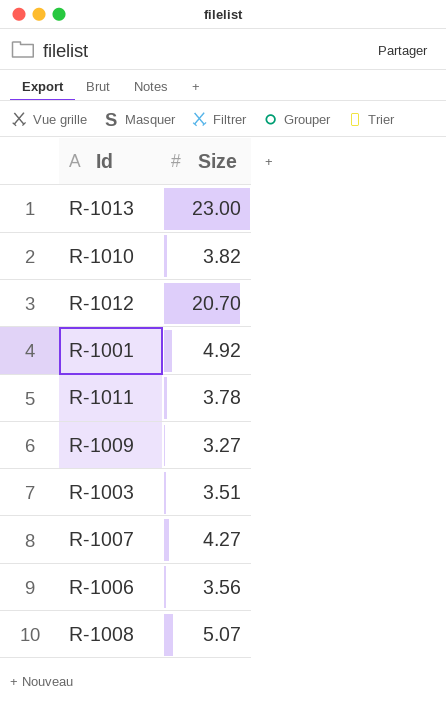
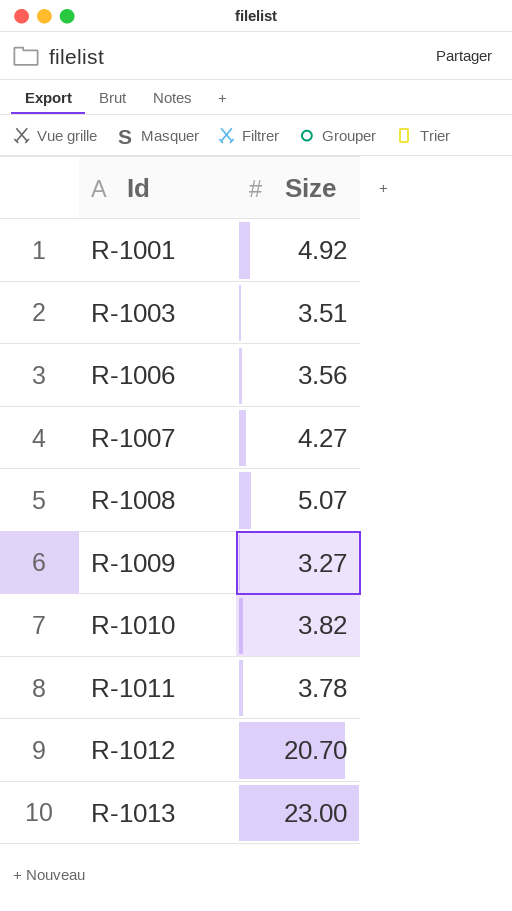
row order: none -> Id ascending

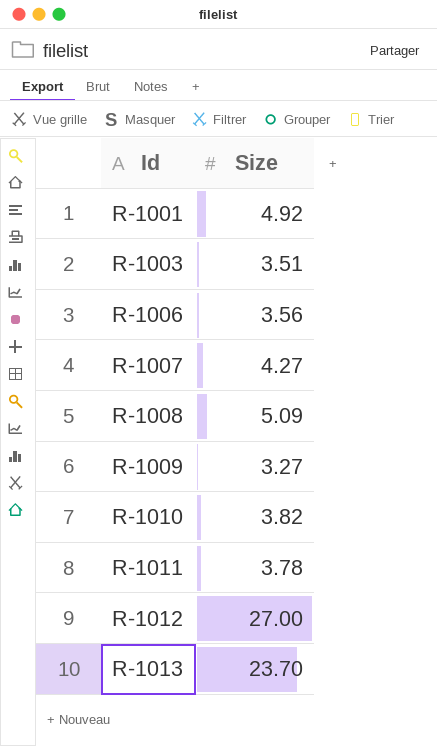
R-1008 | Size: 5.07 -> 5.09
R-1012 | Size: 20.70 -> 27.00
R-1013 | Size: 23.00 -> 23.70

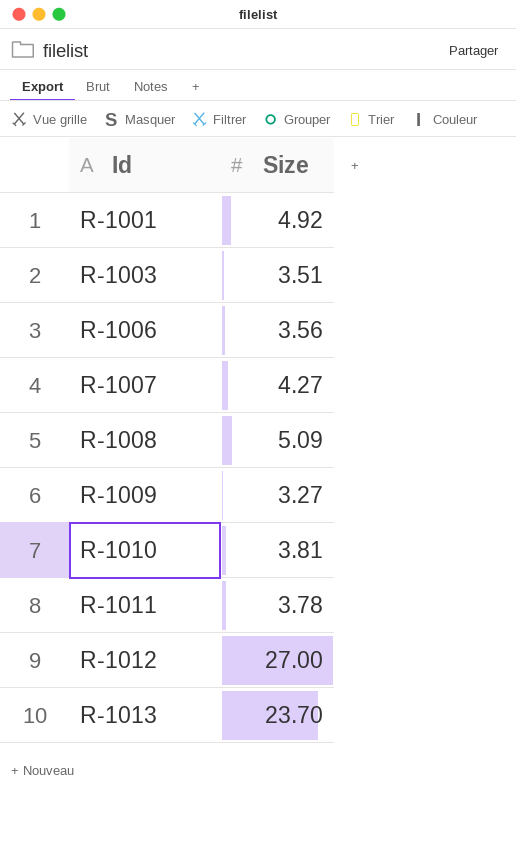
R-1010 | Size: 3.82 -> 3.81

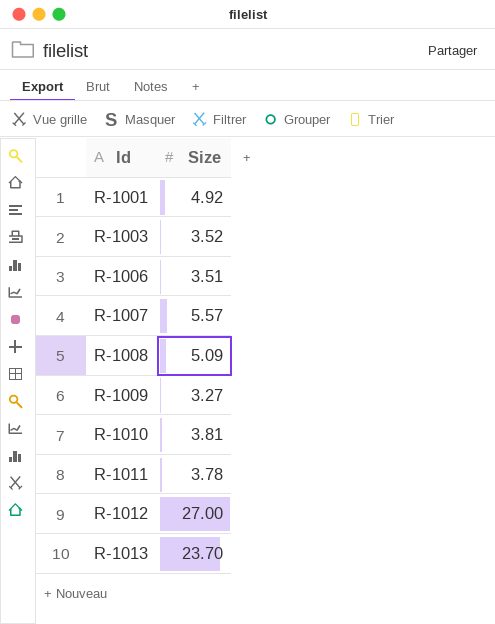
R-1003 | Size: 3.51 -> 3.52
R-1006 | Size: 3.56 -> 3.51
R-1007 | Size: 4.27 -> 5.57

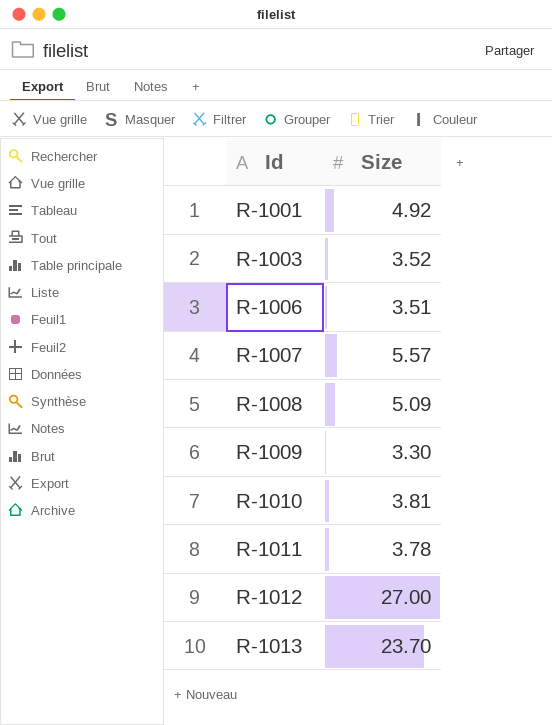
R-1009 | Size: 3.27 -> 3.30

